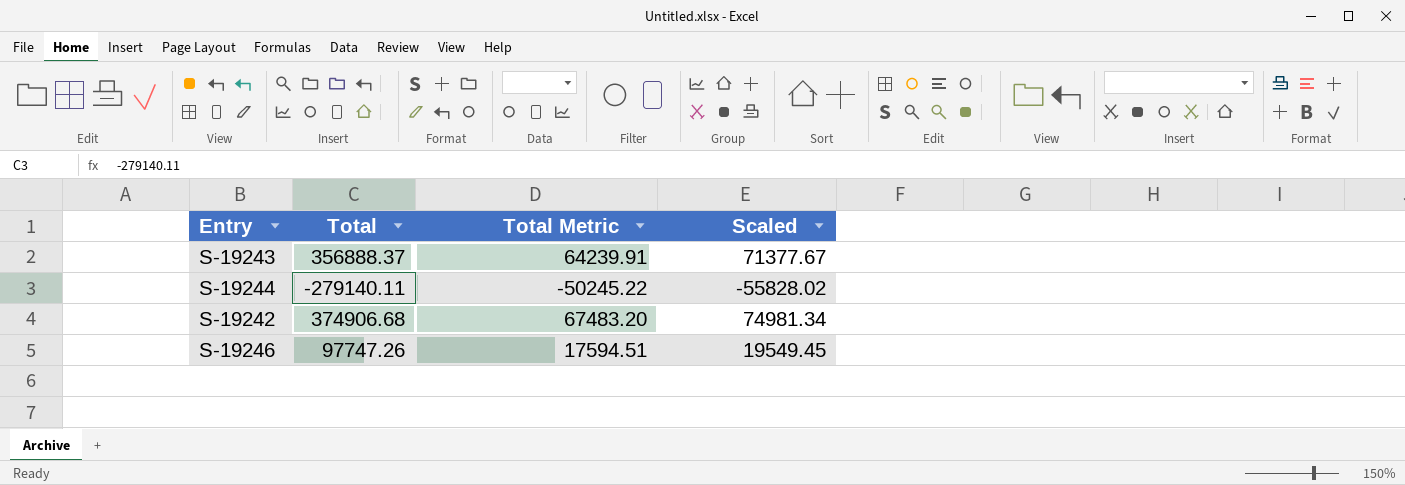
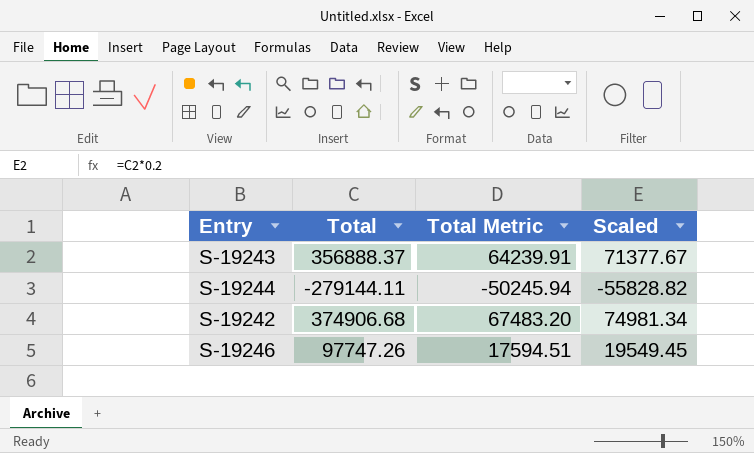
S-19244 | Total: -279140.11 -> -279144.11
S-19244 | Total Metric: -50245.22 -> -50245.94
S-19244 | Scaled: -55828.02 -> -55828.82

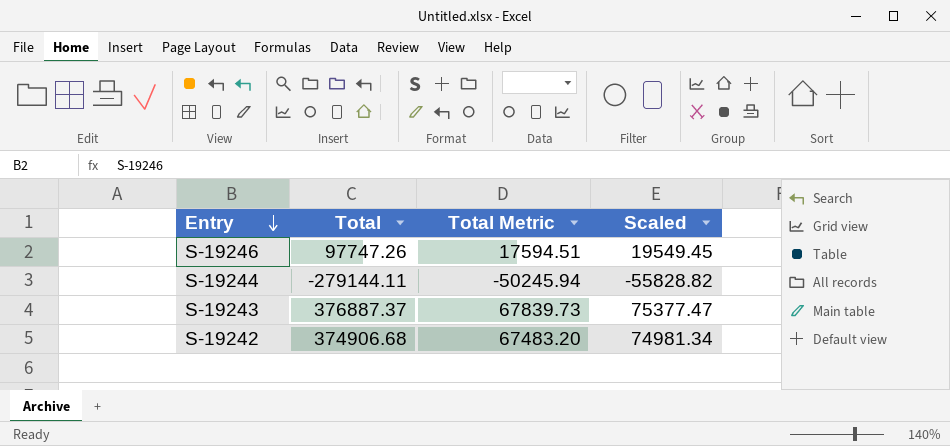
row order: none -> Entry descending
S-19243 | Total: 356888.37 -> 376887.37
S-19243 | Total Metric: 64239.91 -> 67839.73
S-19243 | Scaled: 71377.67 -> 75377.47

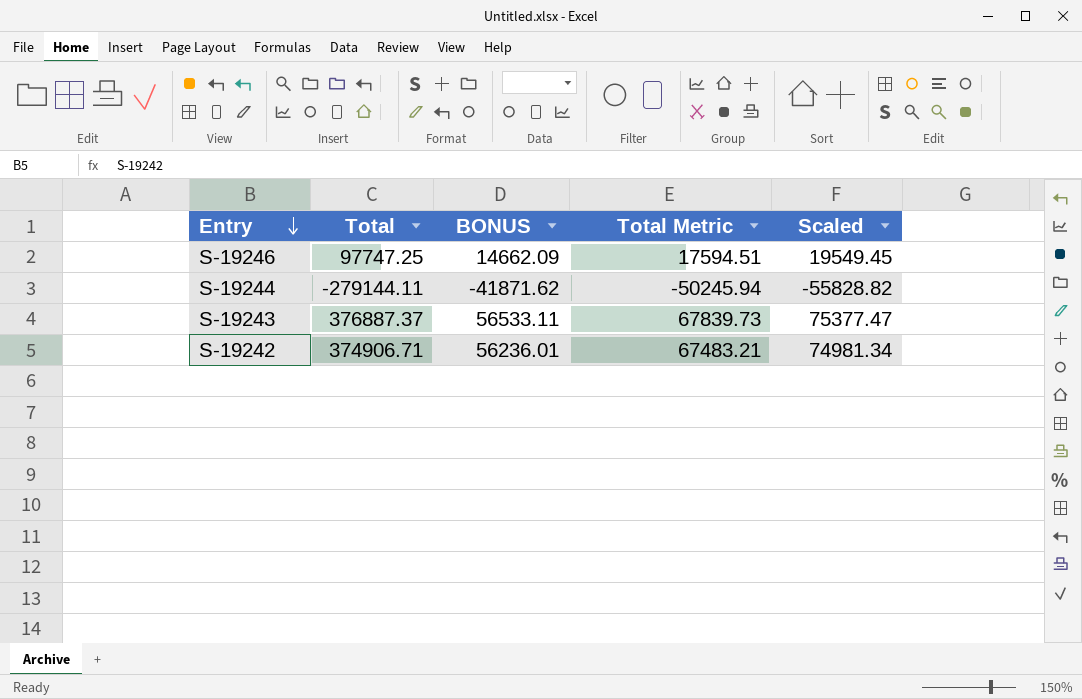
column BONUS | formula: none -> [Total] * 0.15
S-19246 | Total: 97747.26 -> 97747.25
S-19242 | Total: 374906.68 -> 374906.71
S-19242 | Total Metric: 67483.20 -> 67483.21

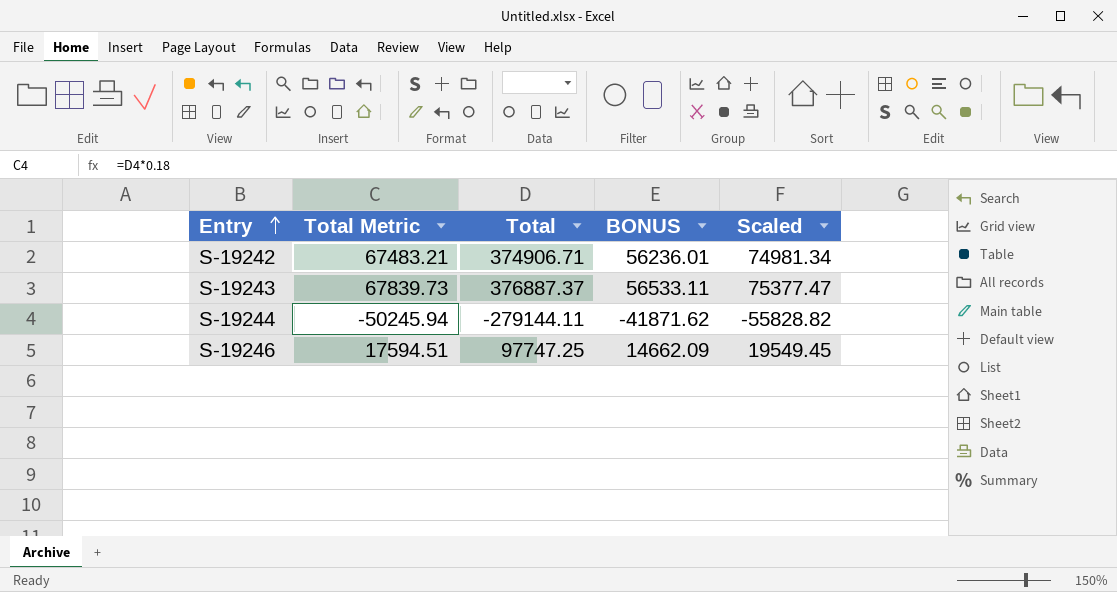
row order: Entry descending -> Entry ascending
column Total Metric | position: 4 -> 2

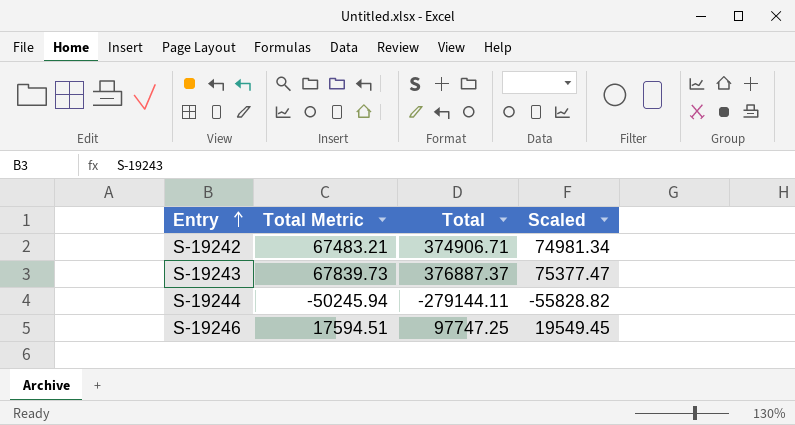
column BONUS | formula: [Total] * 0.15 -> none

